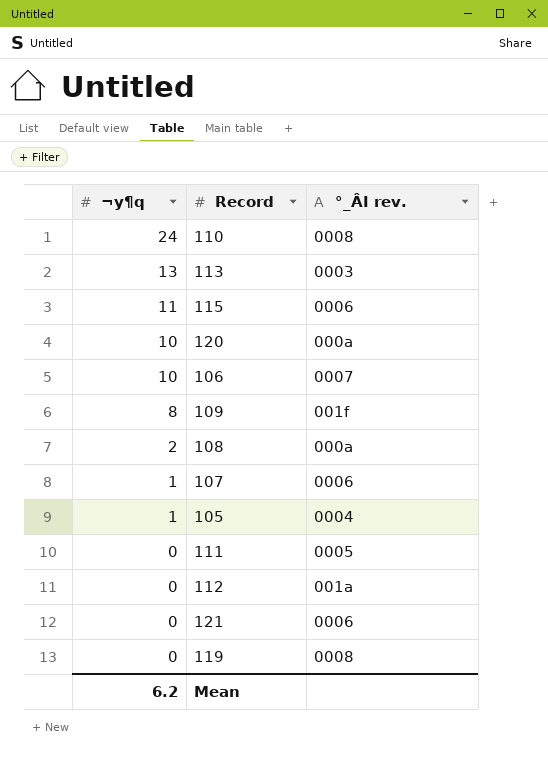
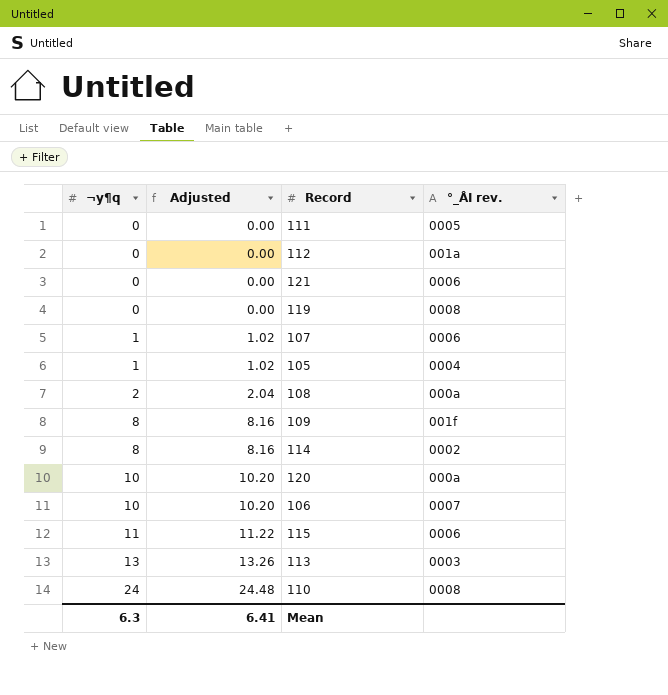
row order: ¬y¶q descending -> ¬y¶q ascending
column Adjusted | formula: none -> [¬y¶q] * 1.02
row 114: none -> 8 | 8.16 | 0002
Mean | ¬y¶q: 6.2 -> 6.3

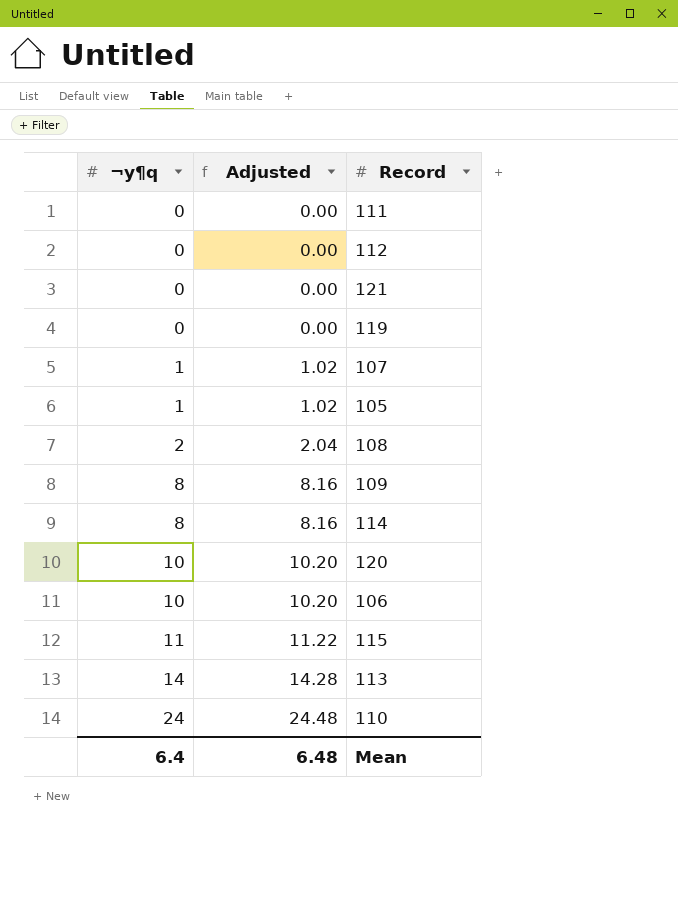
column °_ÂI rev. | position: 4 -> none
113 | ¬y¶q: 13 -> 14
113 | Adjusted: 13.26 -> 14.28
Mean | ¬y¶q: 6.3 -> 6.4
Mean | Adjusted: 6.41 -> 6.48

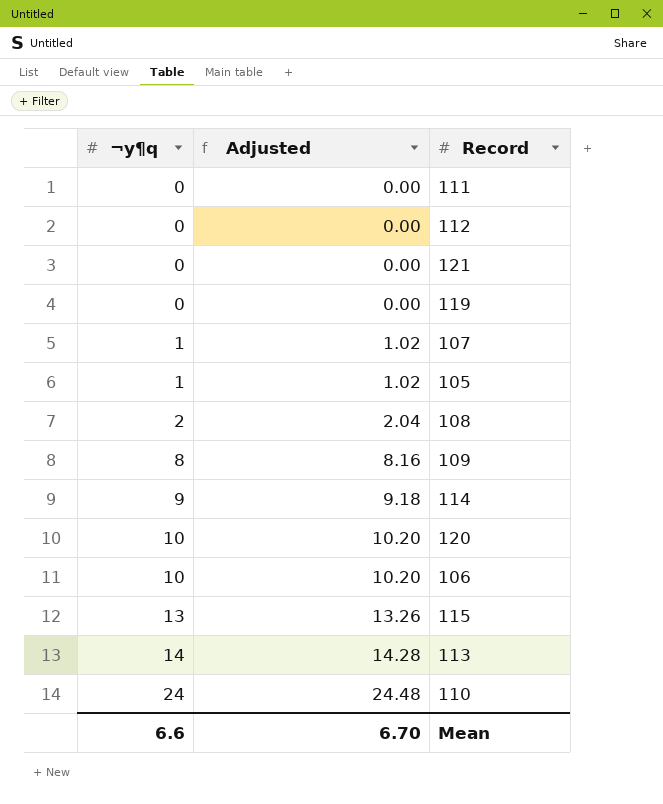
114 | ¬y¶q: 8 -> 9
114 | Adjusted: 8.16 -> 9.18
115 | ¬y¶q: 11 -> 13
115 | Adjusted: 11.22 -> 13.26
Mean | ¬y¶q: 6.4 -> 6.6
Mean | Adjusted: 6.48 -> 6.70

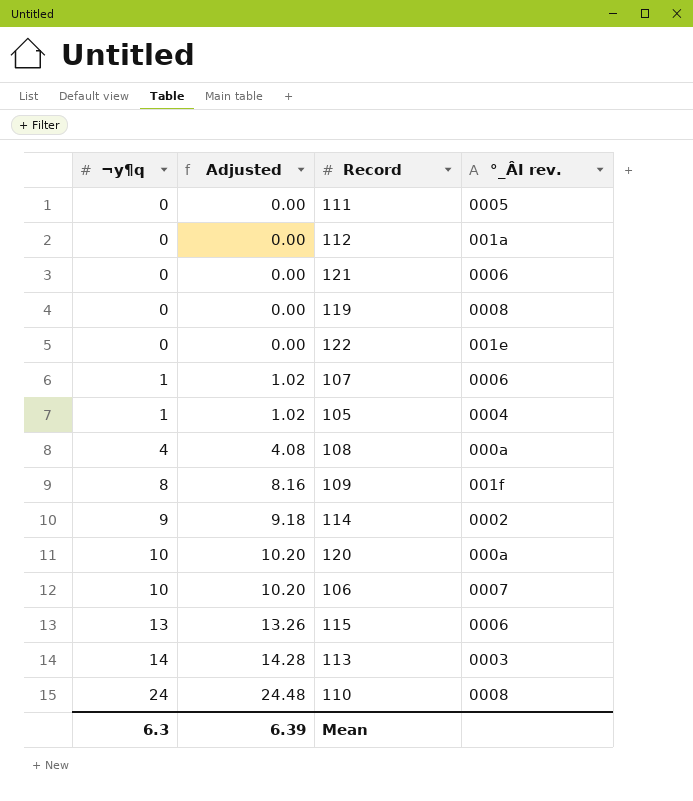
column °_ÂI rev. | position: none -> 4
row 122: none -> 0 | 0.00 | 001e
108 | ¬y¶q: 2 -> 4
108 | Adjusted: 2.04 -> 4.08
Mean | ¬y¶q: 6.6 -> 6.3
Mean | Adjusted: 6.70 -> 6.39

